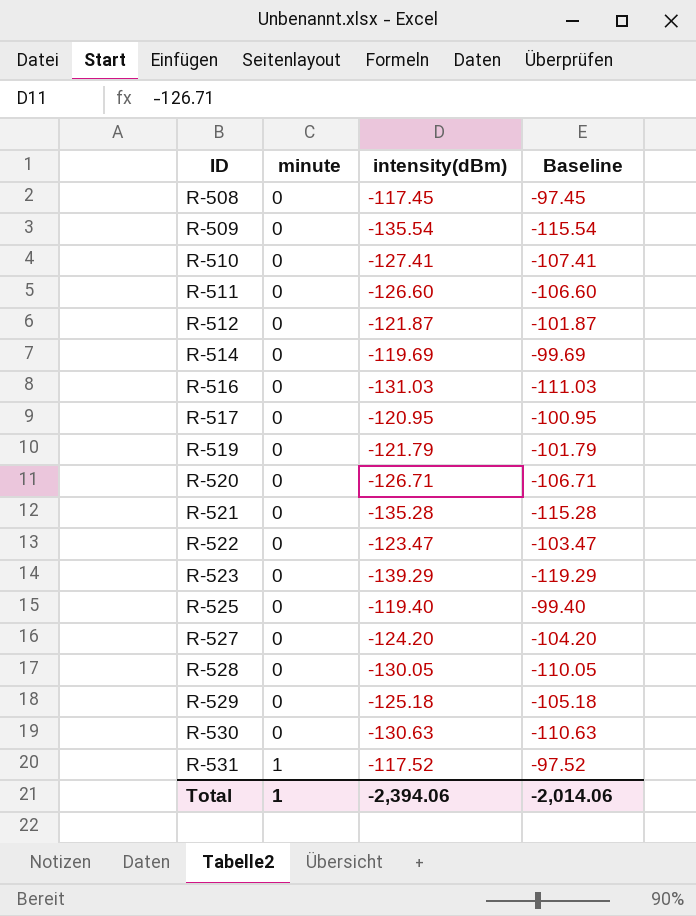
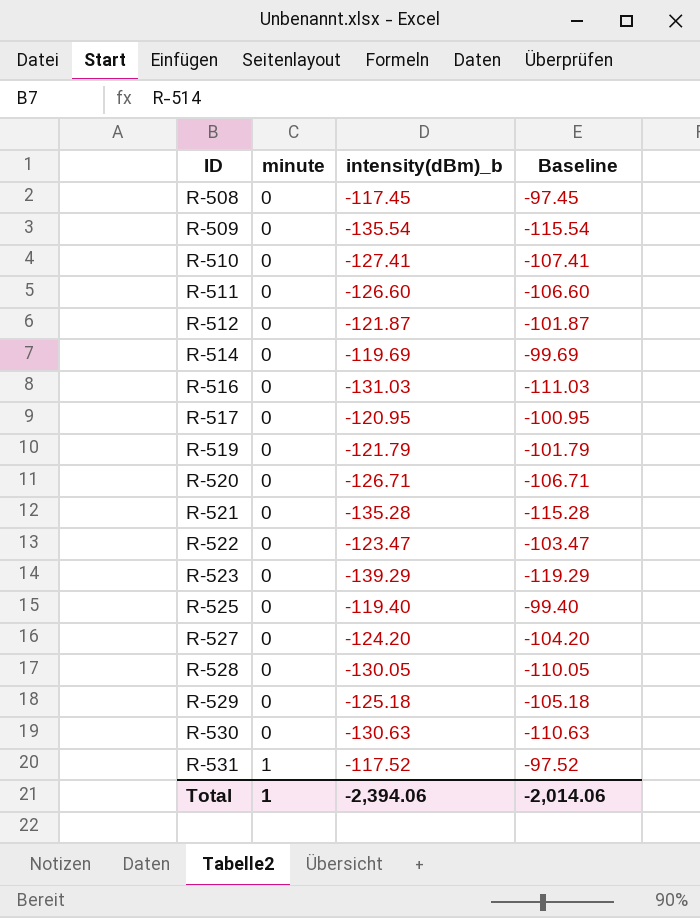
column name: intensity(dBm) -> intensity(dBm)_b

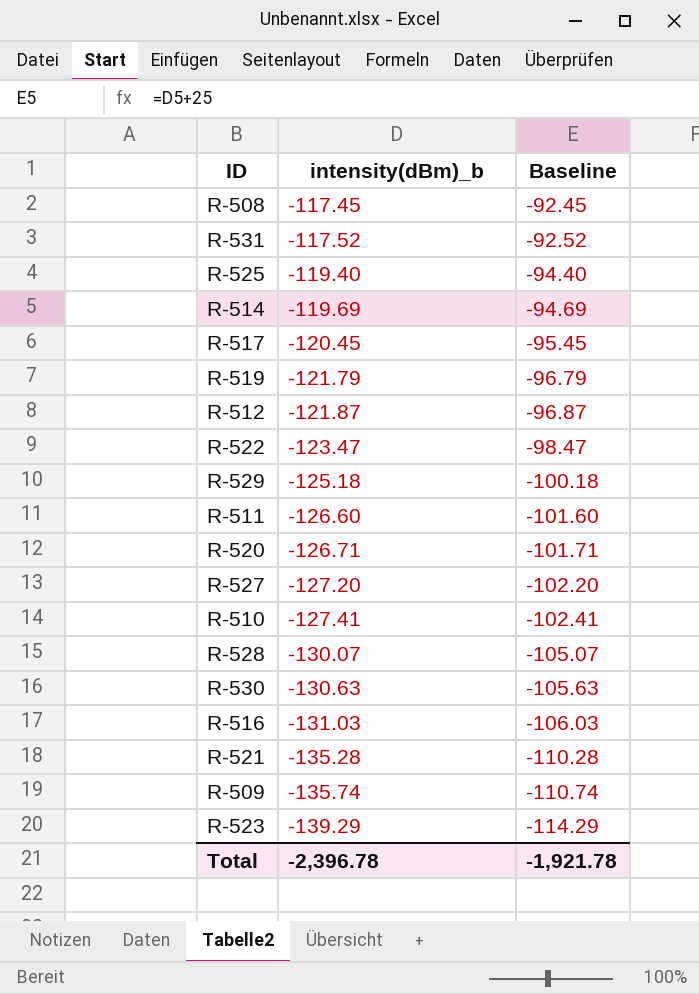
row order: ID ascending -> intensity(dBm)_b descending
column minute | position: 2 -> none
column Baseline | formula: [intensity(dBm)_b] + 20 -> [intensity(dBm)_b] + 25
R-517 | intensity(dBm)_b: -120.95 -> -120.45
R-527 | intensity(dBm)_b: -124.20 -> -127.20
R-528 | intensity(dBm)_b: -130.05 -> -130.07
R-509 | intensity(dBm)_b: -135.54 -> -135.74
Total | intensity(dBm)_b: -2,394.06 -> -2,396.78
Total | Baseline: -2,014.06 -> -1,921.78

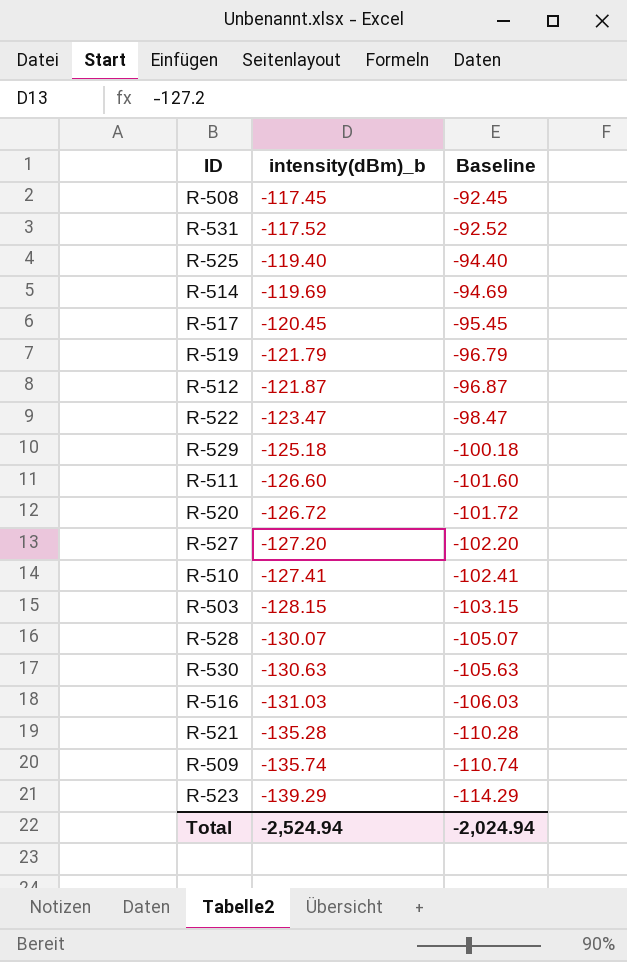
R-520 | intensity(dBm)_b: -126.71 -> -126.72
R-520 | Baseline: -101.71 -> -101.72
row R-503: none -> -128.15 | -103.15
Total | intensity(dBm)_b: -2,396.78 -> -2,524.94
Total | Baseline: -1,921.78 -> -2,024.94

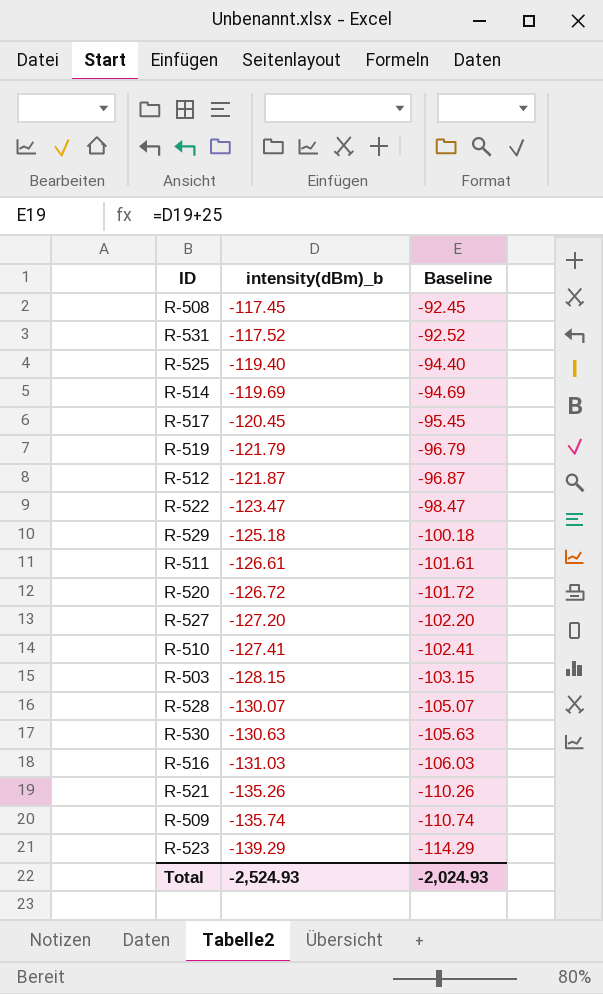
R-511 | intensity(dBm)_b: -126.60 -> -126.61
R-511 | Baseline: -101.60 -> -101.61
R-521 | intensity(dBm)_b: -135.28 -> -135.26
R-521 | Baseline: -110.28 -> -110.26
Total | intensity(dBm)_b: -2,524.94 -> -2,524.93
Total | Baseline: -2,024.94 -> -2,024.93

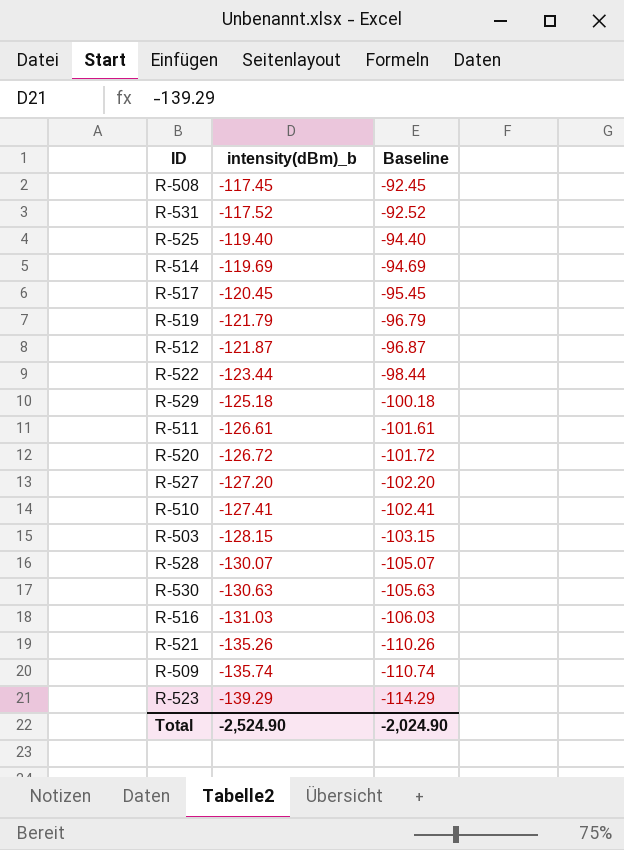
R-522 | intensity(dBm)_b: -123.47 -> -123.44
R-522 | Baseline: -98.47 -> -98.44
Total | intensity(dBm)_b: -2,524.93 -> -2,524.90
Total | Baseline: -2,024.93 -> -2,024.90

